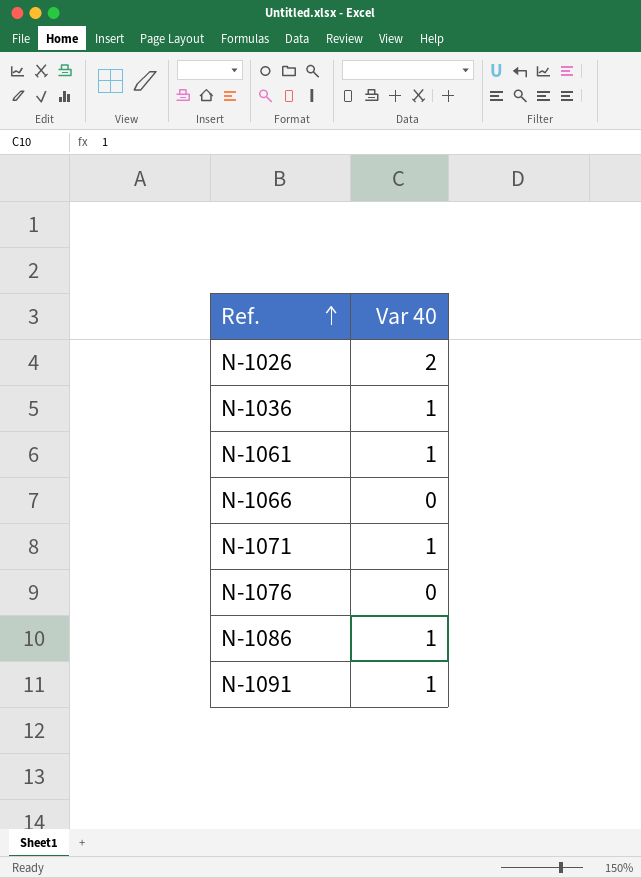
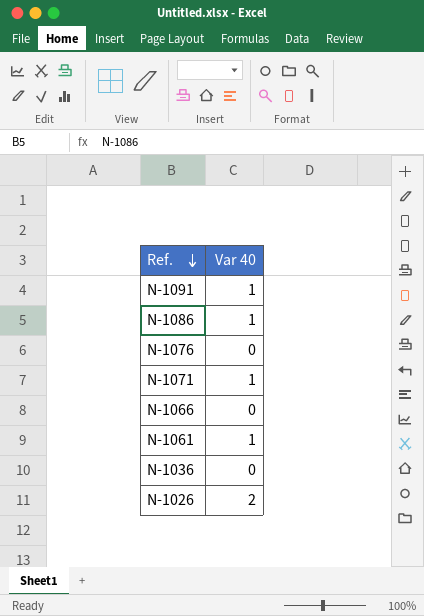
row order: Ref. ascending -> Ref. descending
N-1036 | Var 40: 1 -> 0

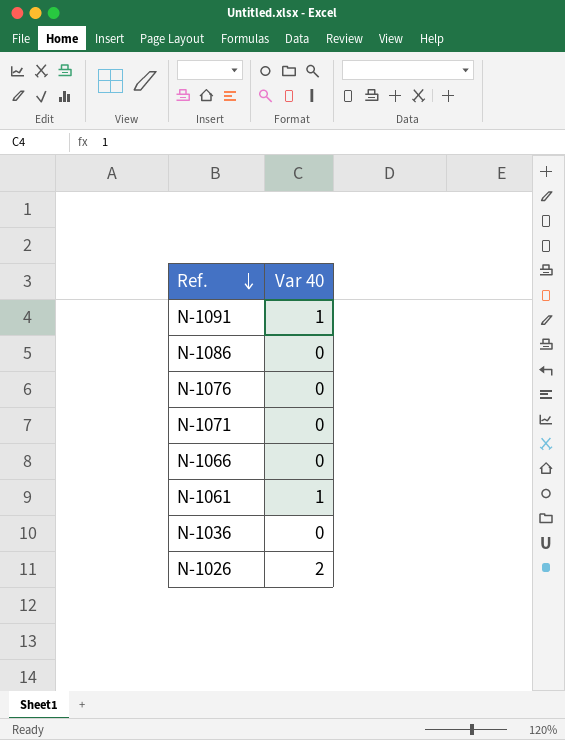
N-1086 | Var 40: 1 -> 0
N-1071 | Var 40: 1 -> 0

